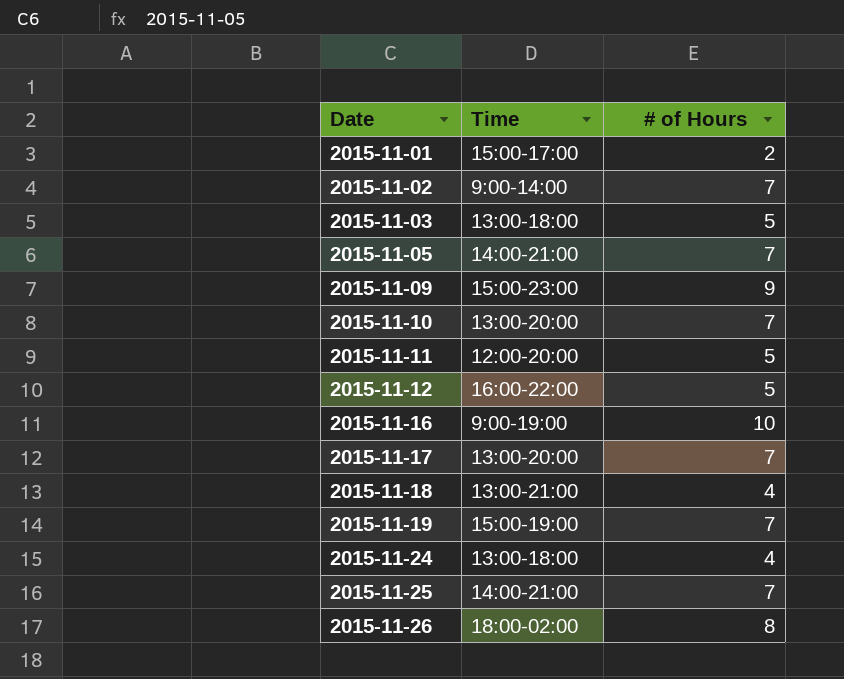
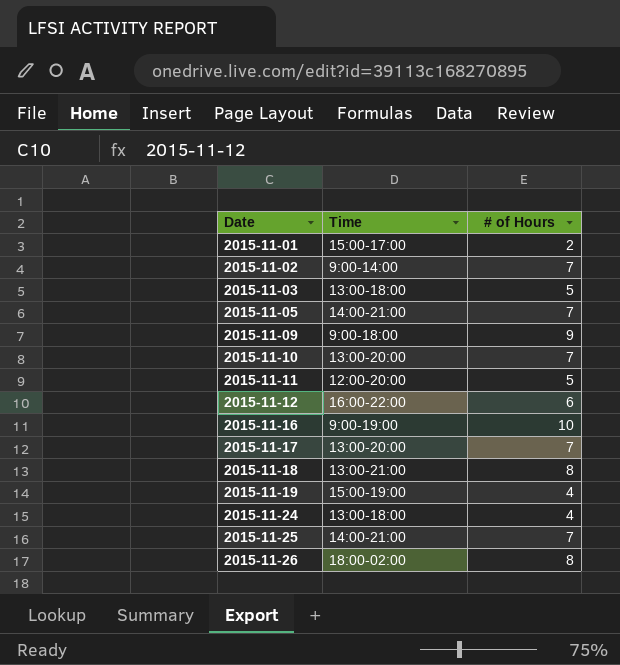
2015-11-09 | Time: 15:00-23:00 -> 9:00-18:00
2015-11-12 | # of Hours: 5 -> 6
2015-11-18 | # of Hours: 4 -> 8
2015-11-19 | # of Hours: 7 -> 4

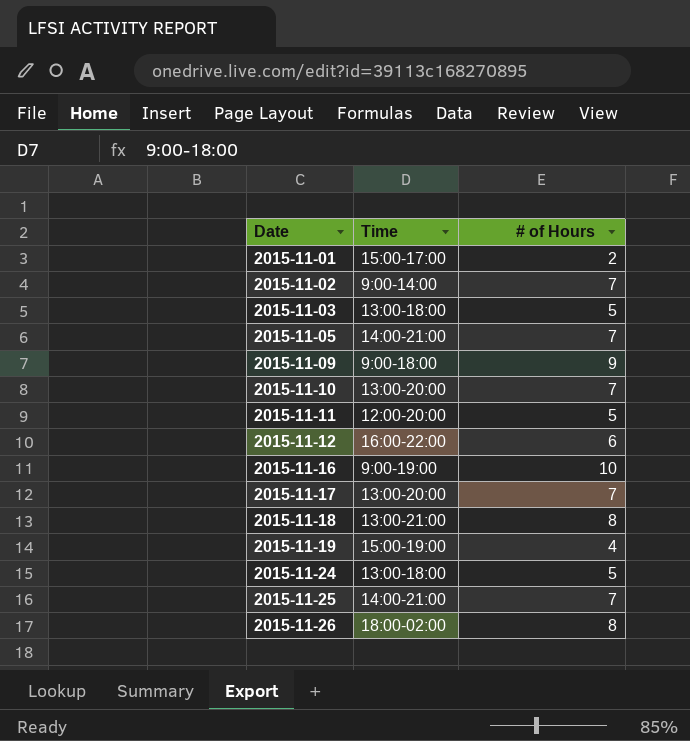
2015-11-24 | # of Hours: 4 -> 5

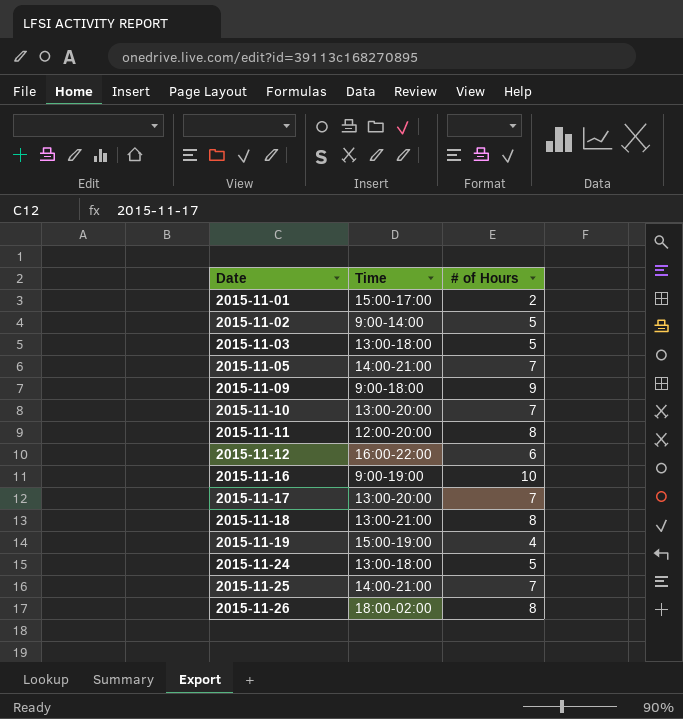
2015-11-02 | # of Hours: 7 -> 5
2015-11-11 | # of Hours: 5 -> 8

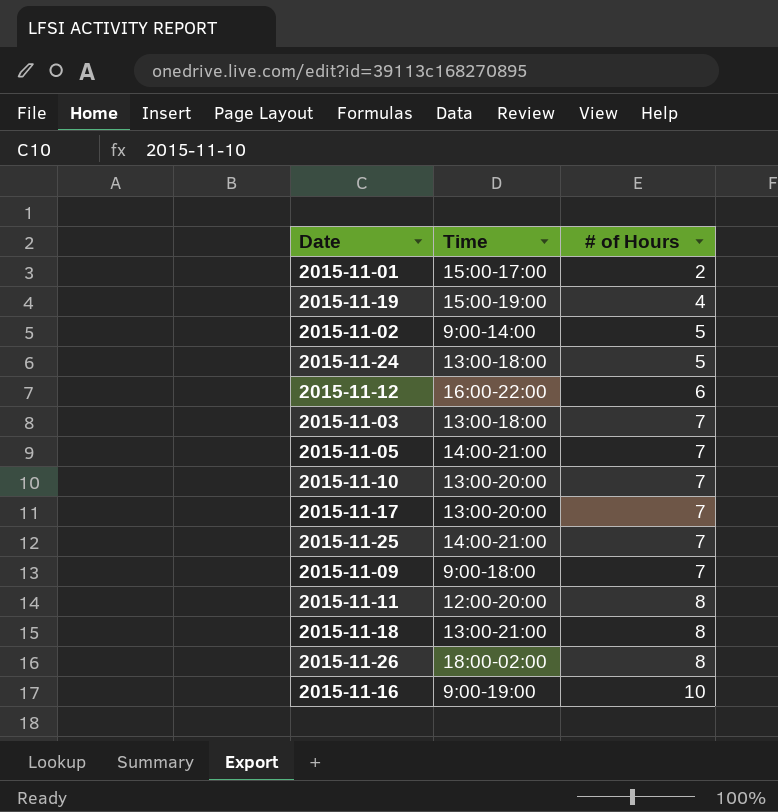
row order: Date ascending -> # of Hours ascending
2015-11-03 | # of Hours: 5 -> 7
2015-11-09 | # of Hours: 9 -> 7

